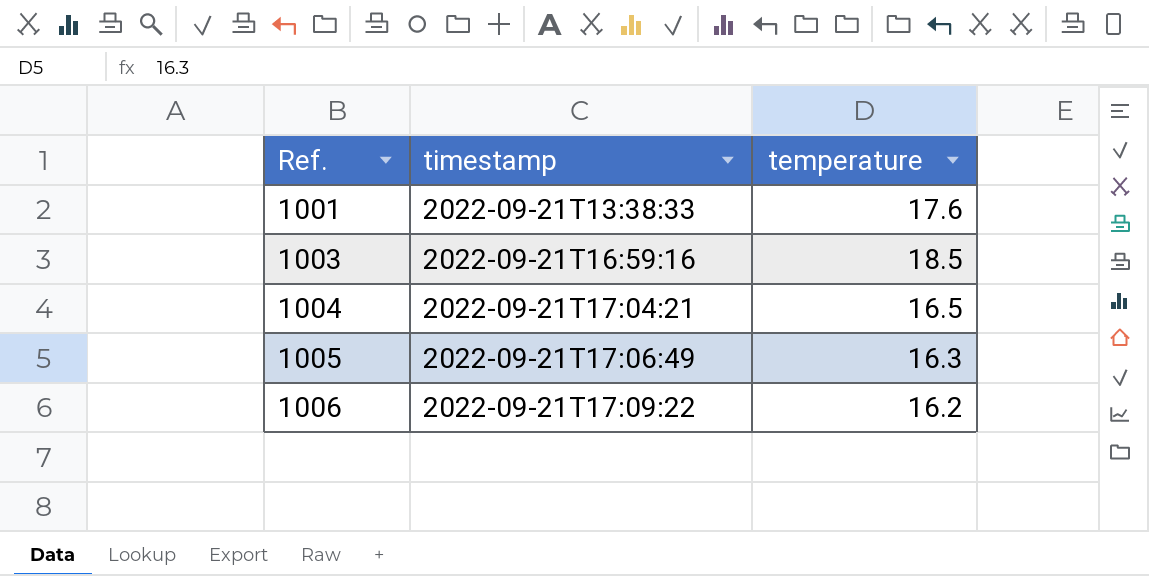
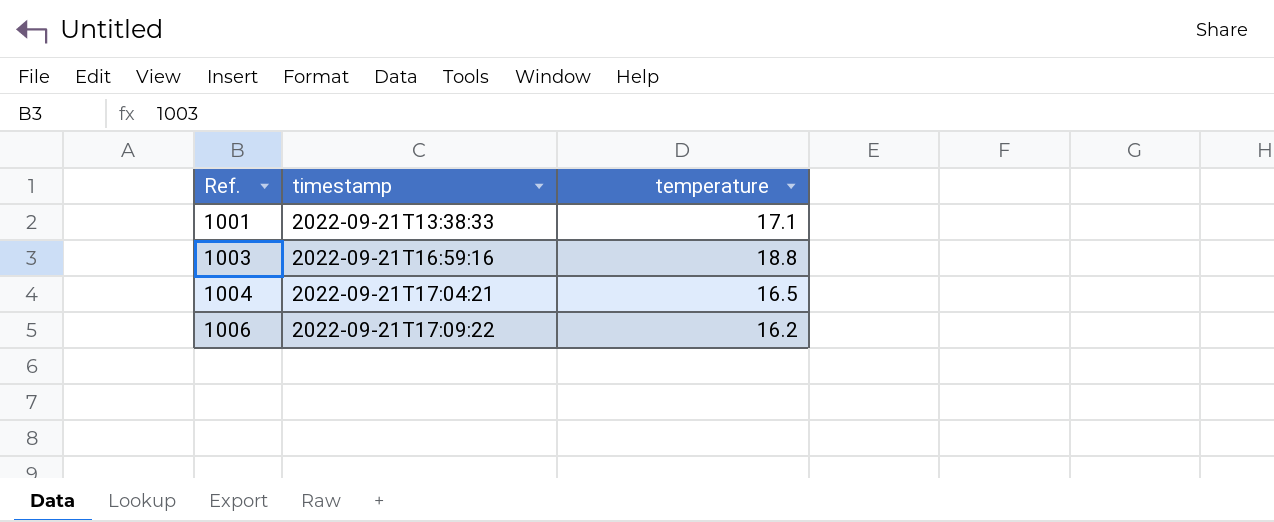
row 1005: 2022-09-21T17:06:49 | 16.3 -> none
1001 | temperature: 17.6 -> 17.1
1003 | temperature: 18.5 -> 18.8

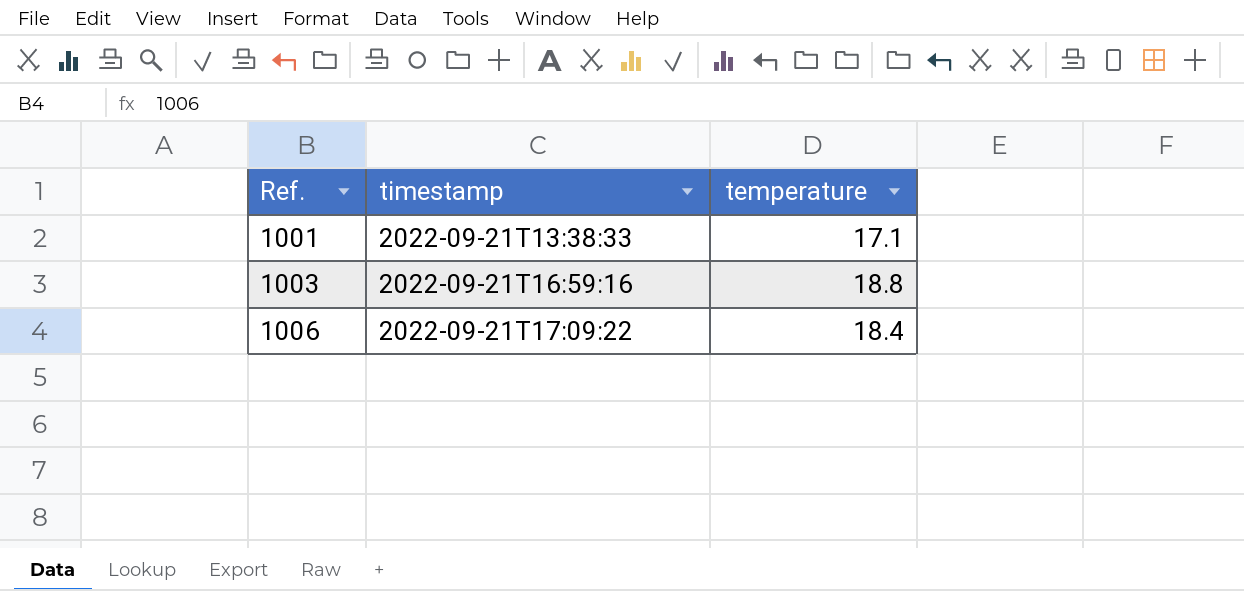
row 1004: 2022-09-21T17:04:21 | 16.5 -> none
1006 | temperature: 16.2 -> 18.4

